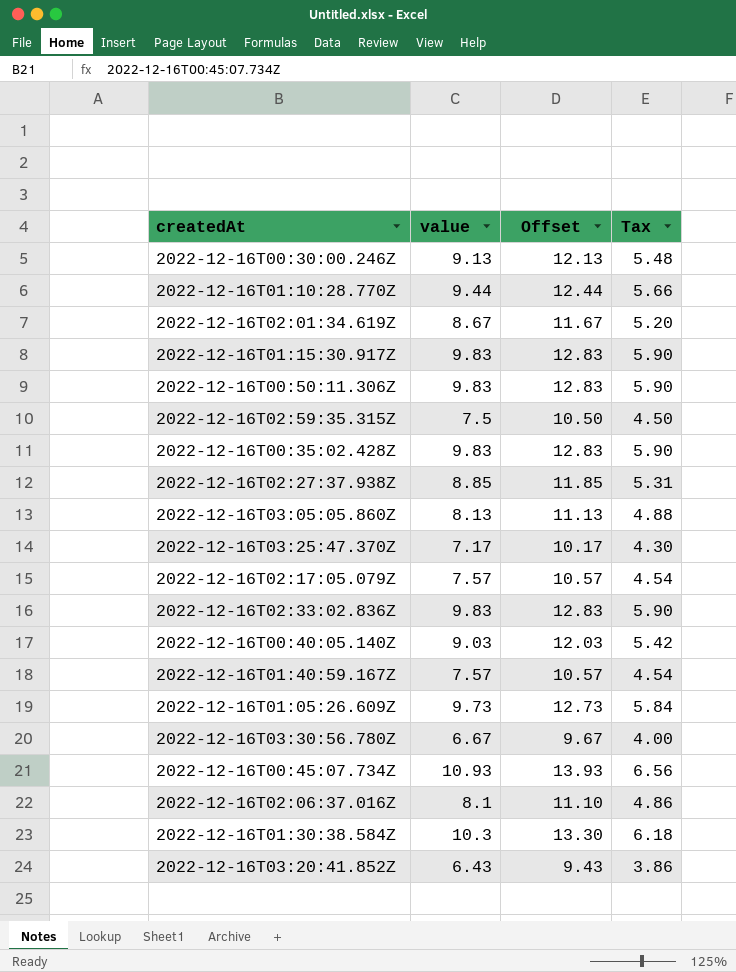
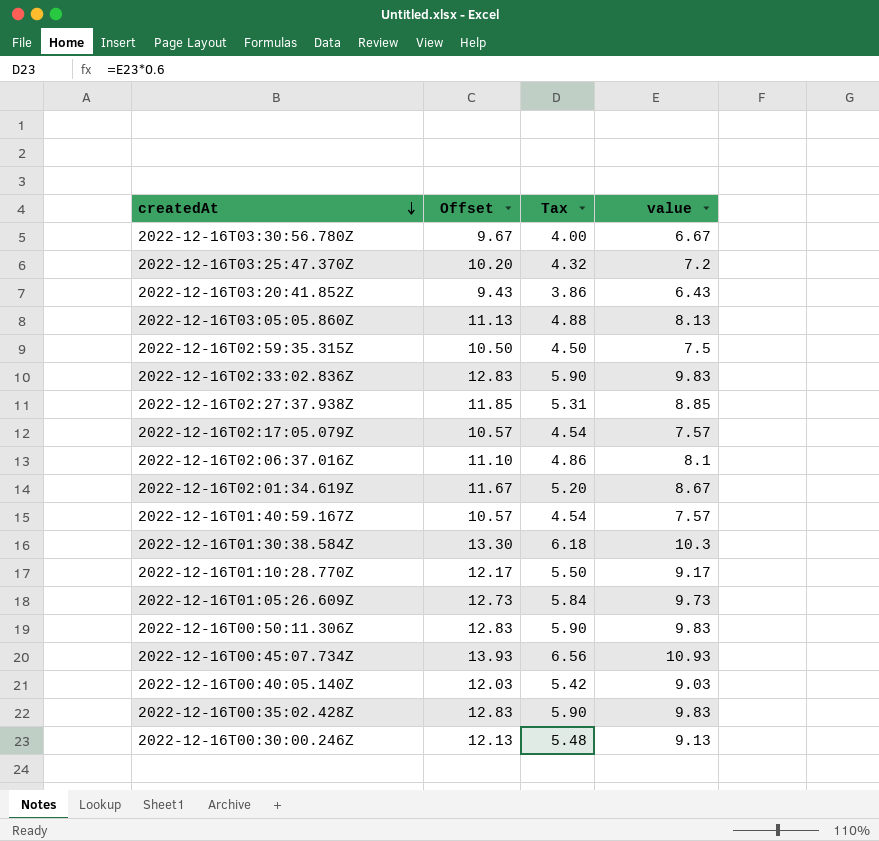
row order: none -> createdAt descending
column value | position: 2 -> 4
row 2022-12-16T01:15:30.917Z: 9.83 | 12.83 | 5.90 -> none
2022-12-16T03:25:47.370Z | Offset: 10.17 -> 10.20
2022-12-16T03:25:47.370Z | Tax: 4.30 -> 4.32
2022-12-16T03:25:47.370Z | value: 7.17 -> 7.2
2022-12-16T01:10:28.770Z | Offset: 12.44 -> 12.17
2022-12-16T01:10:28.770Z | Tax: 5.66 -> 5.50
2022-12-16T01:10:28.770Z | value: 9.44 -> 9.17

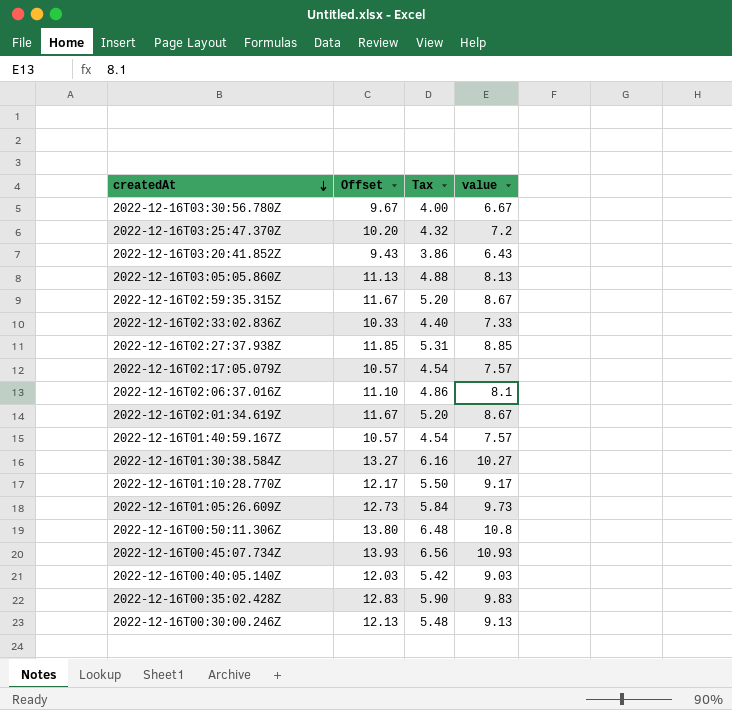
2022-12-16T02:59:35.315Z | Offset: 10.50 -> 11.67
2022-12-16T02:59:35.315Z | Tax: 4.50 -> 5.20
2022-12-16T02:59:35.315Z | value: 7.5 -> 8.67
2022-12-16T02:33:02.836Z | Offset: 12.83 -> 10.33
2022-12-16T02:33:02.836Z | Tax: 5.90 -> 4.40
2022-12-16T02:33:02.836Z | value: 9.83 -> 7.33
2022-12-16T01:30:38.584Z | Offset: 13.30 -> 13.27
2022-12-16T01:30:38.584Z | Tax: 6.18 -> 6.16
2022-12-16T01:30:38.584Z | value: 10.3 -> 10.27
2022-12-16T00:50:11.306Z | Offset: 12.83 -> 13.80
2022-12-16T00:50:11.306Z | Tax: 5.90 -> 6.48
2022-12-16T00:50:11.306Z | value: 9.83 -> 10.8

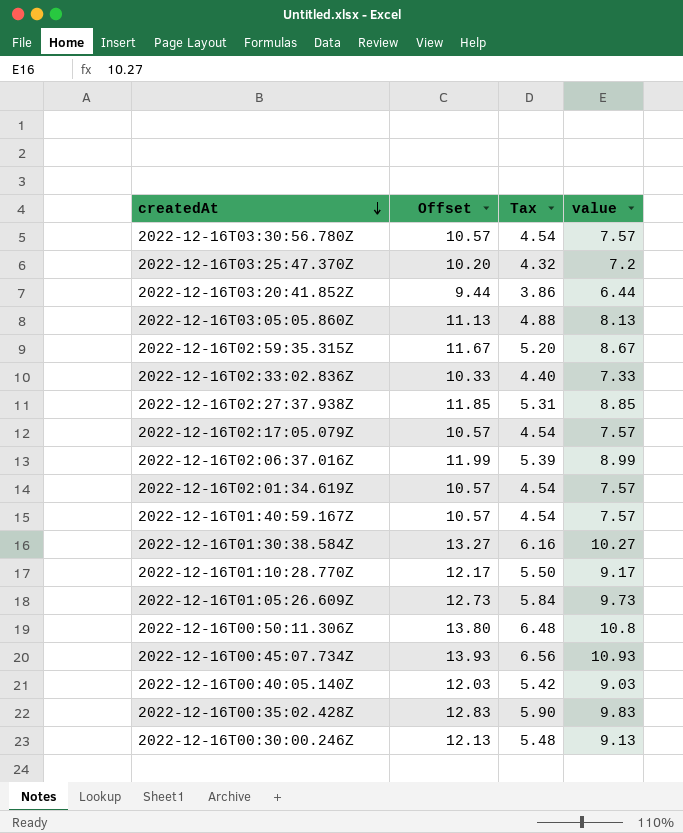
2022-12-16T03:30:56.780Z | Offset: 9.67 -> 10.57
2022-12-16T03:30:56.780Z | Tax: 4.00 -> 4.54
2022-12-16T03:30:56.780Z | value: 6.67 -> 7.57
2022-12-16T03:20:41.852Z | Offset: 9.43 -> 9.44
2022-12-16T03:20:41.852Z | value: 6.43 -> 6.44
2022-12-16T02:06:37.016Z | Offset: 11.10 -> 11.99
2022-12-16T02:06:37.016Z | Tax: 4.86 -> 5.39
2022-12-16T02:06:37.016Z | value: 8.1 -> 8.99
2022-12-16T02:01:34.619Z | Offset: 11.67 -> 10.57
2022-12-16T02:01:34.619Z | Tax: 5.20 -> 4.54
2022-12-16T02:01:34.619Z | value: 8.67 -> 7.57

